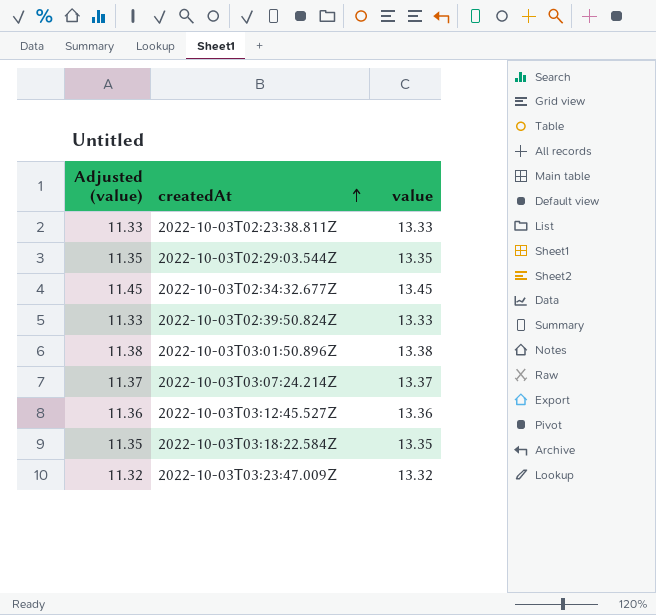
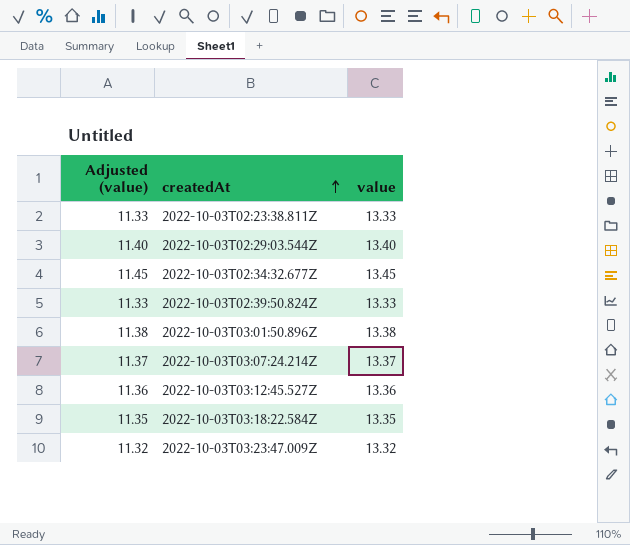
2022-10-03T02:29:03.544Z | Adjusted (value): 11.35 -> 11.40
2022-10-03T02:29:03.544Z | value: 13.35 -> 13.40

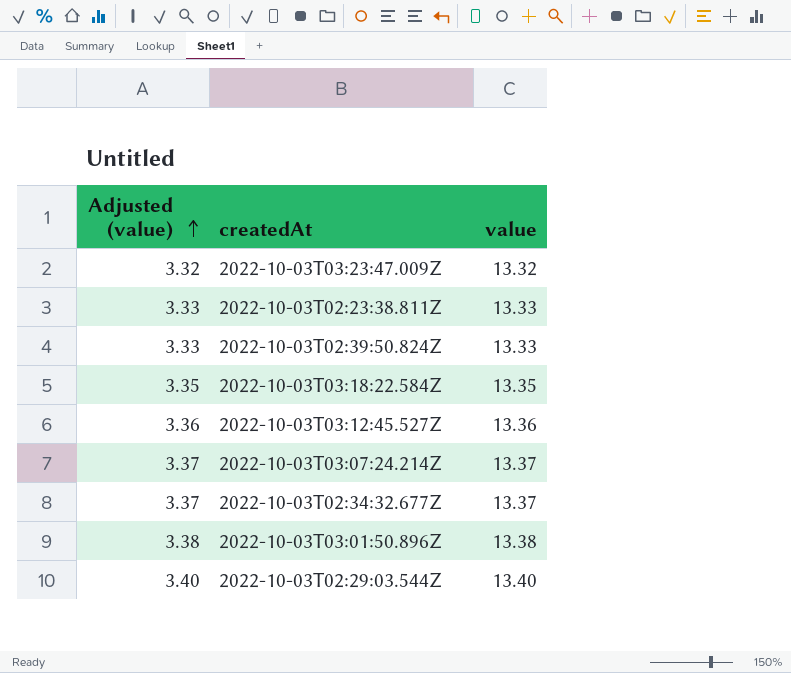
row order: createdAt ascending -> Adjusted (value) ascending
column Adjusted (value) | formula: [value] - 2 -> [value] - 10
2022-10-03T02:34:32.677Z | value: 13.45 -> 13.37

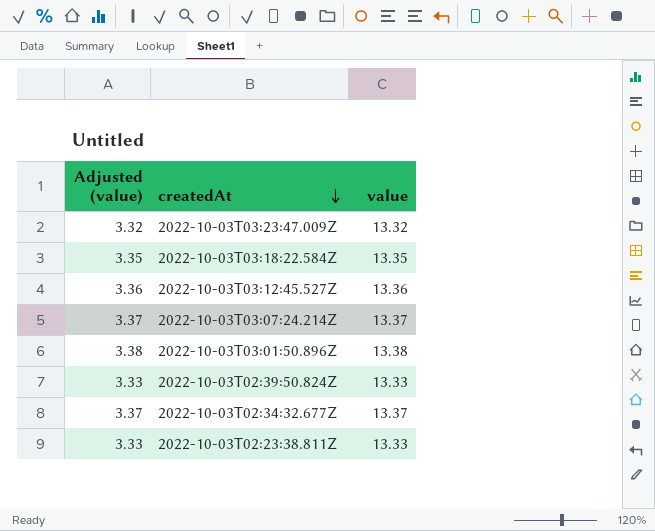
row order: Adjusted (value) ascending -> createdAt descending
row 2022-10-03T02:29:03.544Z: 3.40 | 13.40 -> none

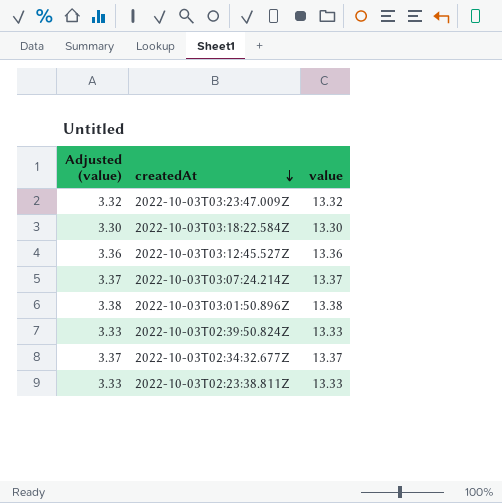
2022-10-03T03:18:22.584Z | Adjusted (value): 3.35 -> 3.30
2022-10-03T03:18:22.584Z | value: 13.35 -> 13.30

